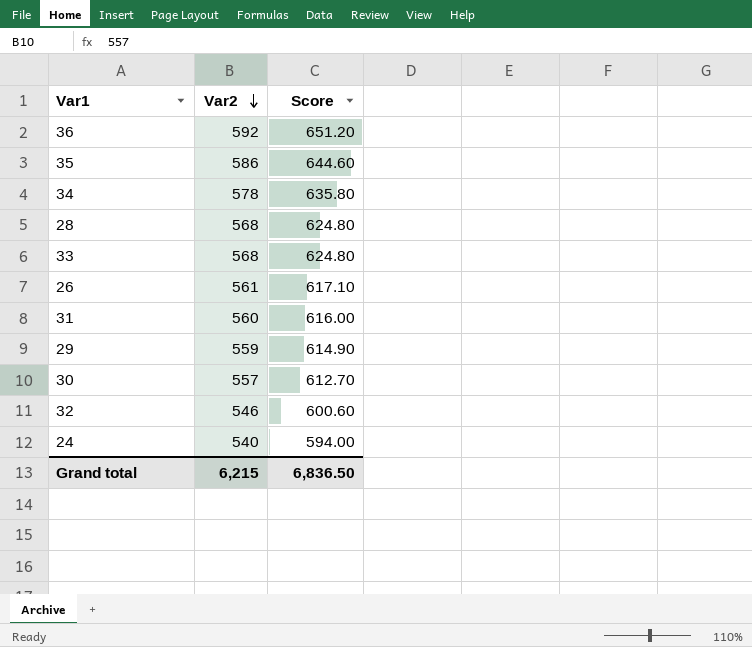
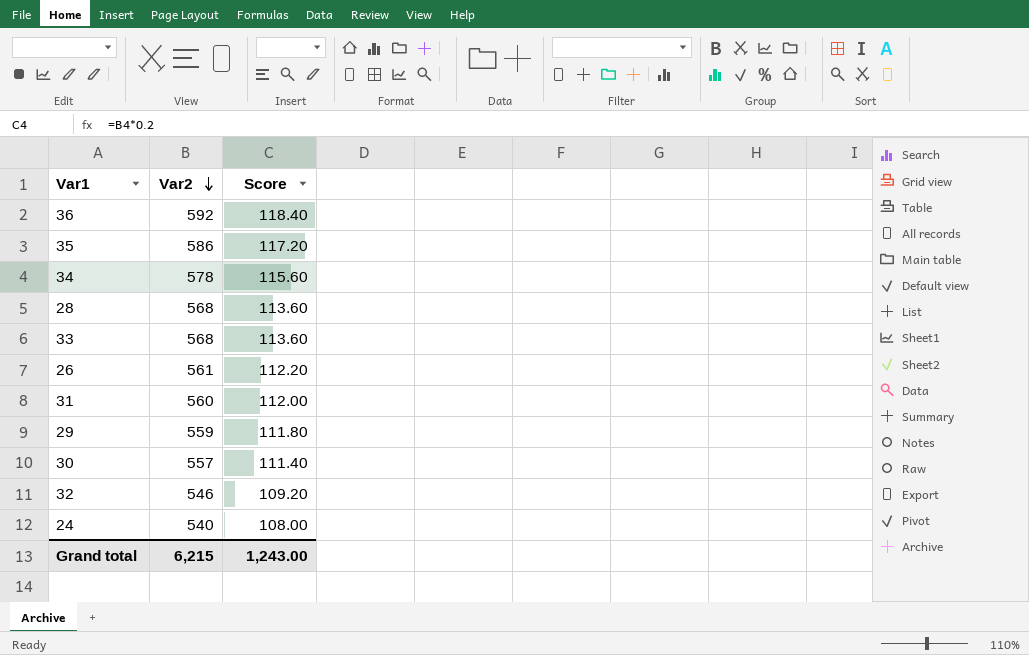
column Score | formula: [Var2] * 1.1 -> [Var2] * 0.2
Grand total | Score: 6,836.50 -> 1,243.00

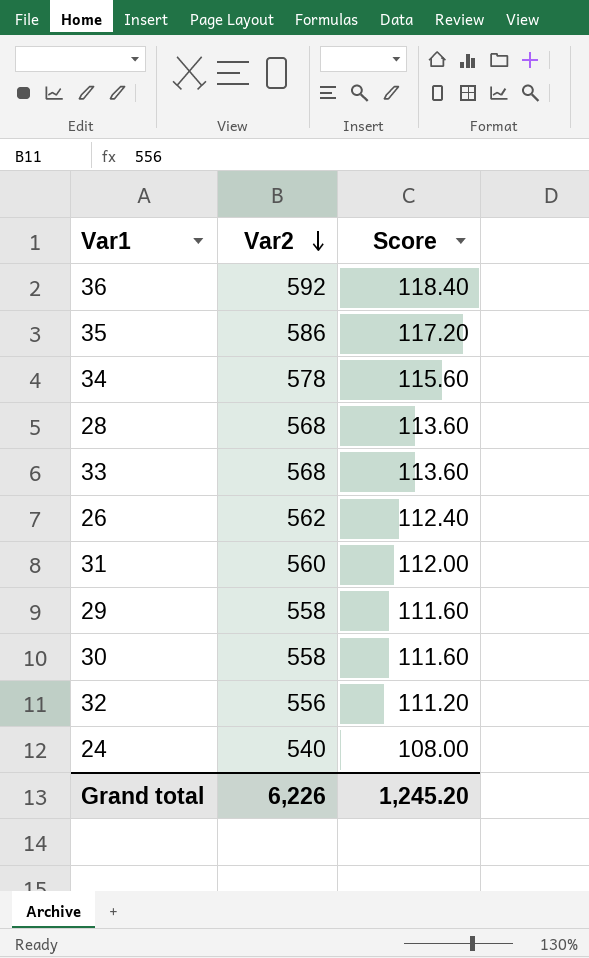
26 | Var2: 561 -> 562
26 | Score: 112.20 -> 112.40
29 | Var2: 559 -> 558
29 | Score: 111.80 -> 111.60
30 | Var2: 557 -> 558
30 | Score: 111.40 -> 111.60
32 | Var2: 546 -> 556
32 | Score: 109.20 -> 111.20
Grand total | Var2: 6,215 -> 6,226
Grand total | Score: 1,243.00 -> 1,245.20

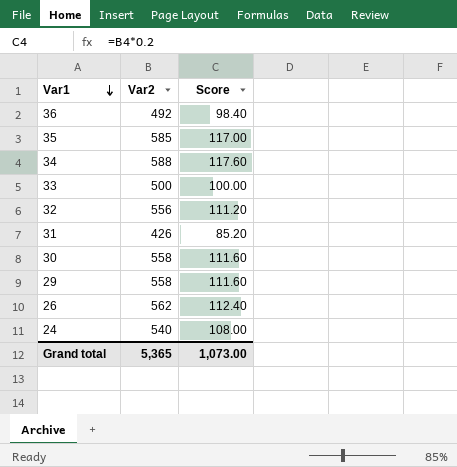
row order: Var2 descending -> Var1 descending
row 28: 568 | 113.60 -> none
36 | Var2: 592 -> 492
36 | Score: 118.40 -> 98.40
35 | Var2: 586 -> 585
35 | Score: 117.20 -> 117.00
34 | Var2: 578 -> 588
34 | Score: 115.60 -> 117.60
33 | Var2: 568 -> 500
33 | Score: 113.60 -> 100.00
31 | Var2: 560 -> 426
31 | Score: 112.00 -> 85.20
Grand total | Var2: 6,226 -> 5,365
Grand total | Score: 1,245.20 -> 1,073.00

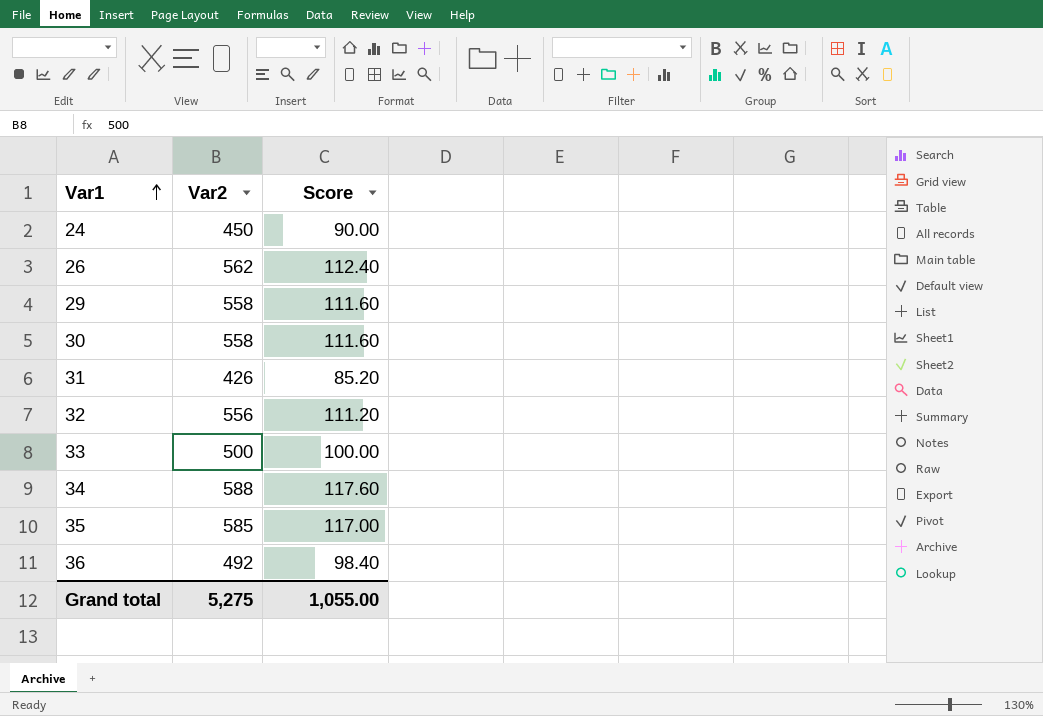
row order: Var1 descending -> Var1 ascending
24 | Var2: 540 -> 450
24 | Score: 108.00 -> 90.00
Grand total | Var2: 5,365 -> 5,275
Grand total | Score: 1,073.00 -> 1,055.00

